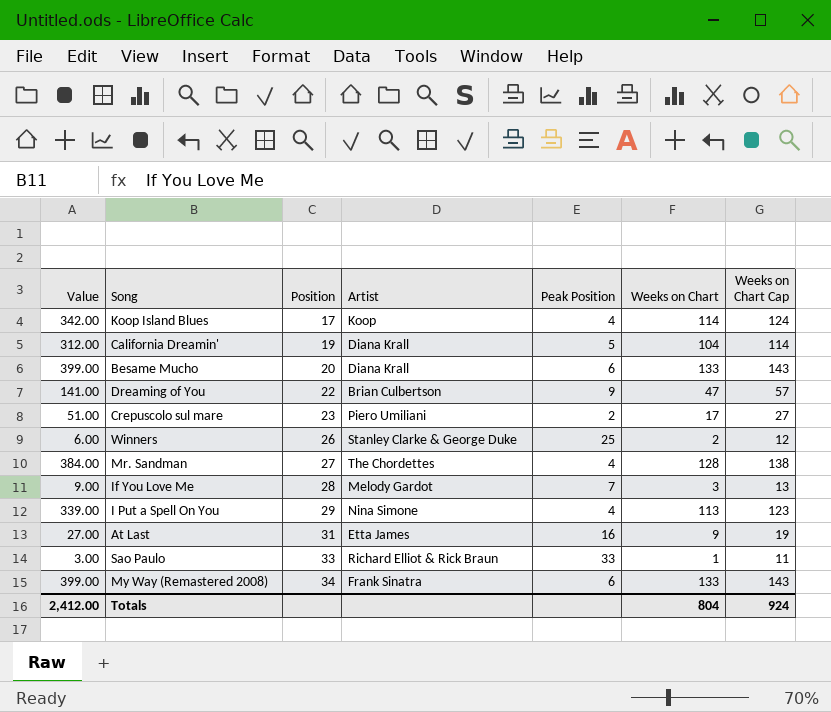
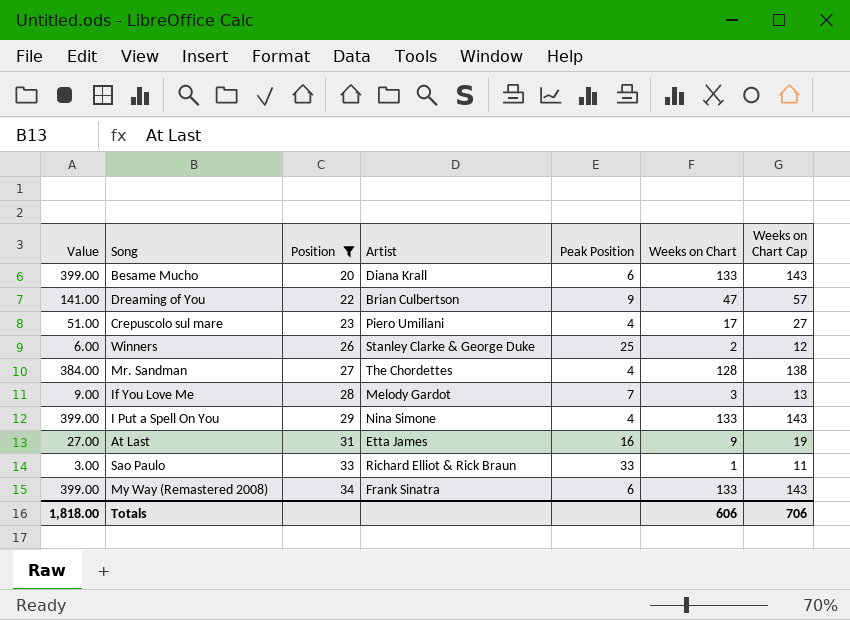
filter: none -> Position >= 20
Crepuscolo sul mare | Peak Position: 2 -> 4
I Put a Spell On You | Value: 339.00 -> 399.00
I Put a Spell On You | Weeks on Chart: 113 -> 133
I Put a Spell On You | Weeks on Chart Cap: 123 -> 143
Totals | Value: 2,412.00 -> 1,818.00
Totals | Weeks on Chart: 804 -> 606
Totals | Weeks on Chart Cap: 924 -> 706

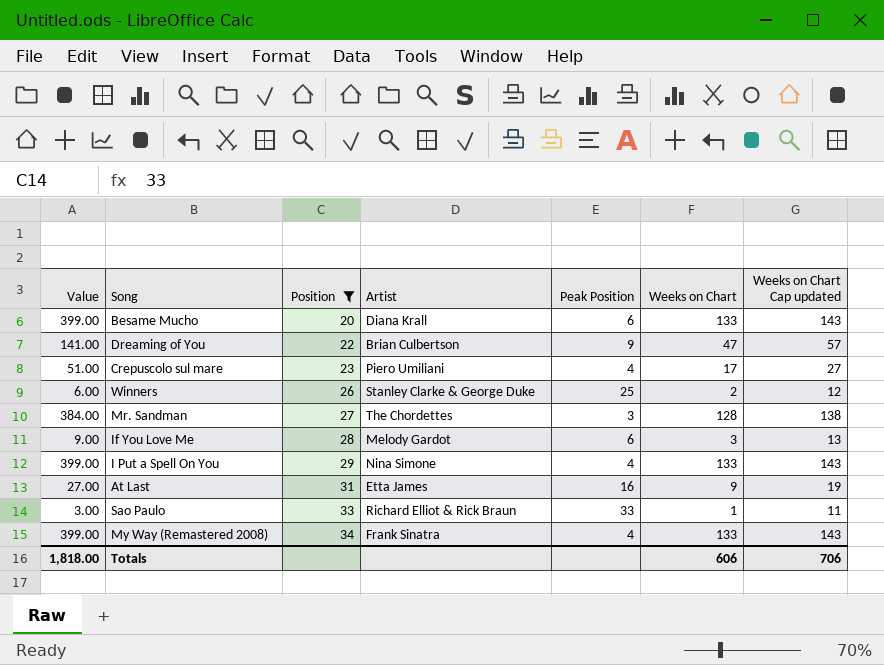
column name: Weeks on Chart Cap -> Weeks on Chart Cap updated
Mr. Sandman | Peak Position: 4 -> 3
If You Love Me | Peak Position: 7 -> 6
My Way (Remastered 2008) | Peak Position: 6 -> 4

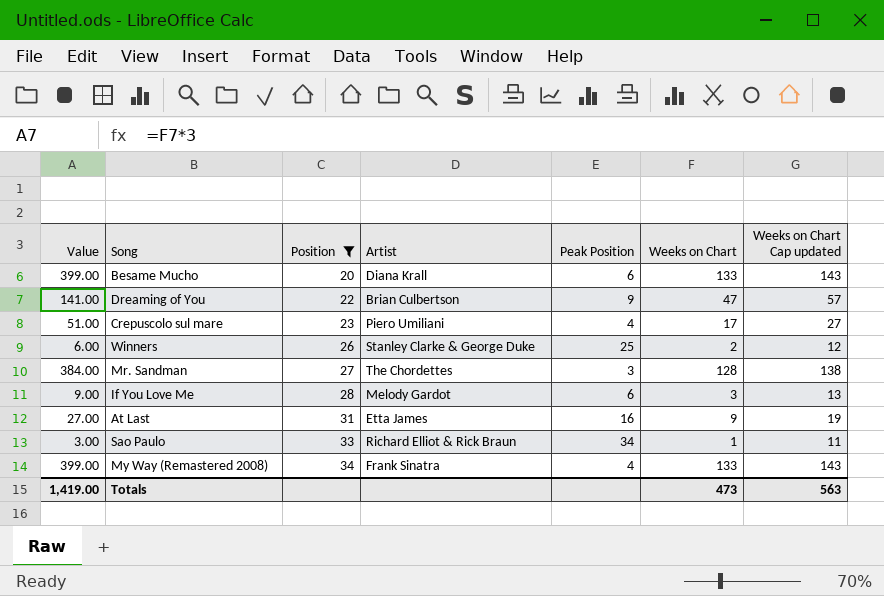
row I Put a Spell On You: 399.00 | 29 | Nina Simone | 4 | 133 | 143 -> none
Sao Paulo | Peak Position: 33 -> 34
Totals | Value: 1,818.00 -> 1,419.00
Totals | Weeks on Chart: 606 -> 473
Totals | Weeks on Chart Cap updated: 706 -> 563

